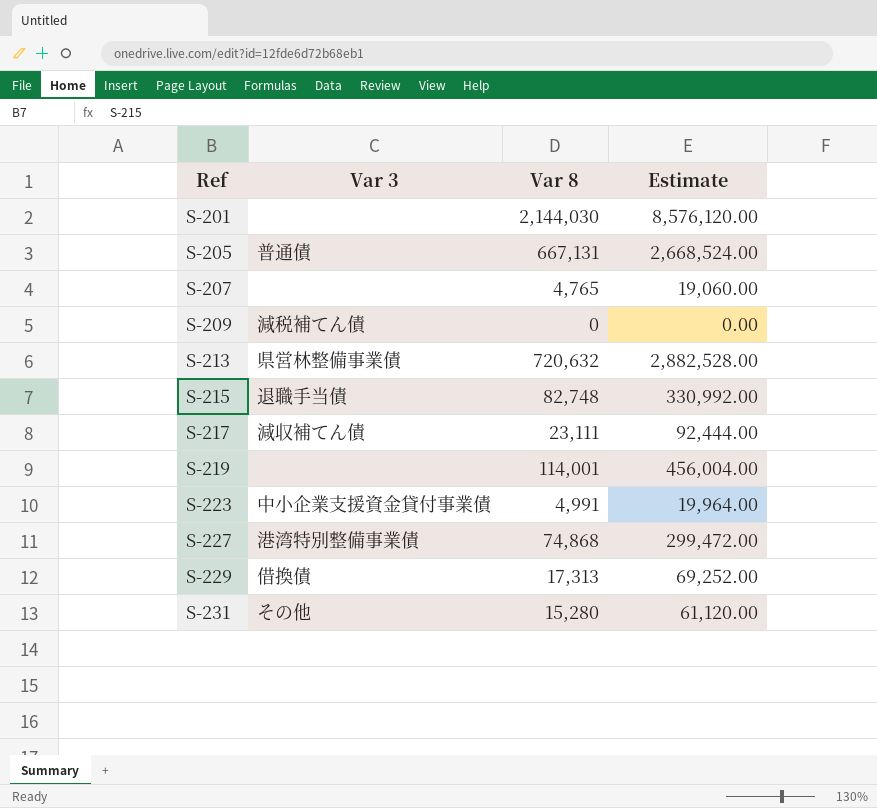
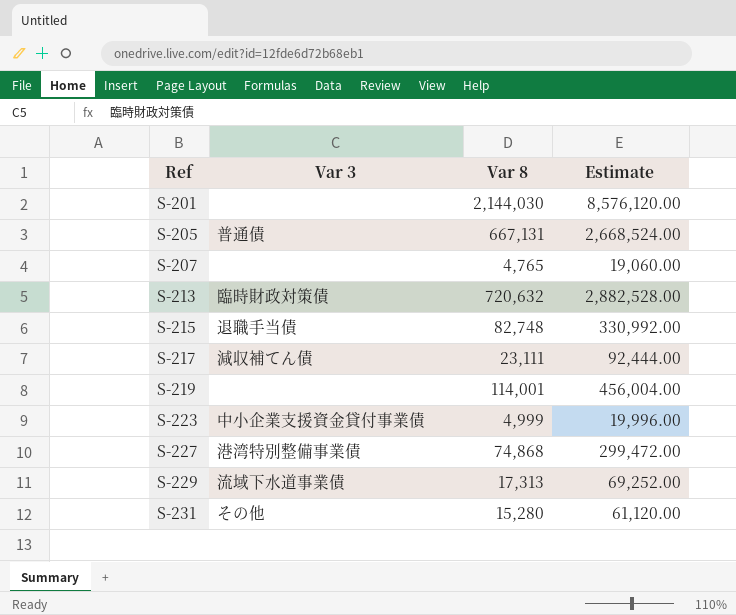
row S-209: 減税補てん債 | 0 | 0.00 -> none
S-213 | Var 3: 県営林整備事業債 -> 臨時財政対策債
S-223 | Var 8: 4,991 -> 4,999
S-223 | Estimate: 19,964.00 -> 19,996.00
S-229 | Var 3: 借換債 -> 流域下水道事業債

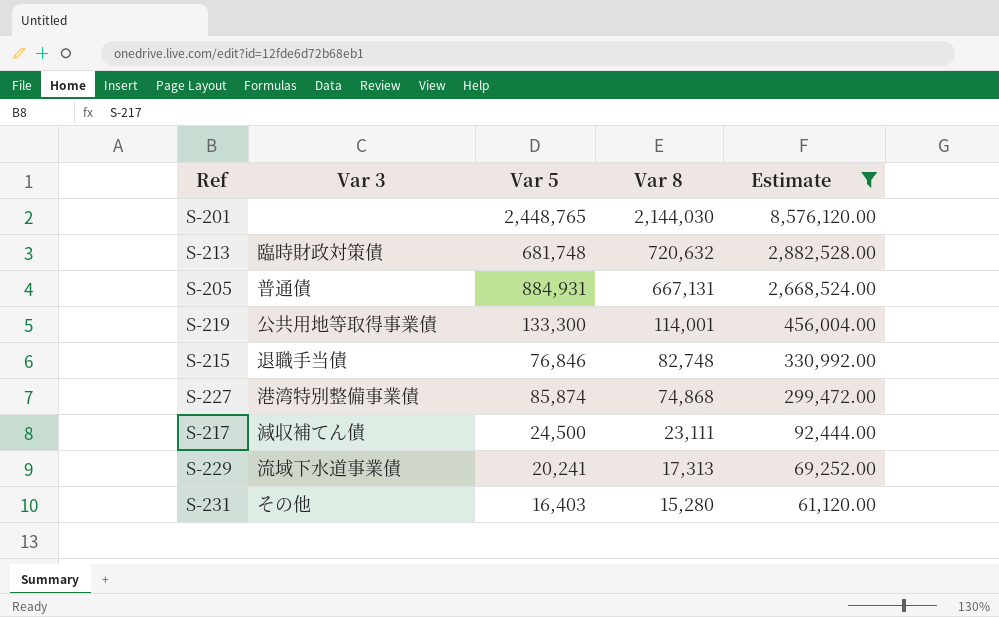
filter: none -> Estimate >= 61,120.00
row order: Ref ascending -> Var 8 descending
column Var 5 | position: none -> 3
S-219 | Var 3: none -> 公共用地等取得事業債

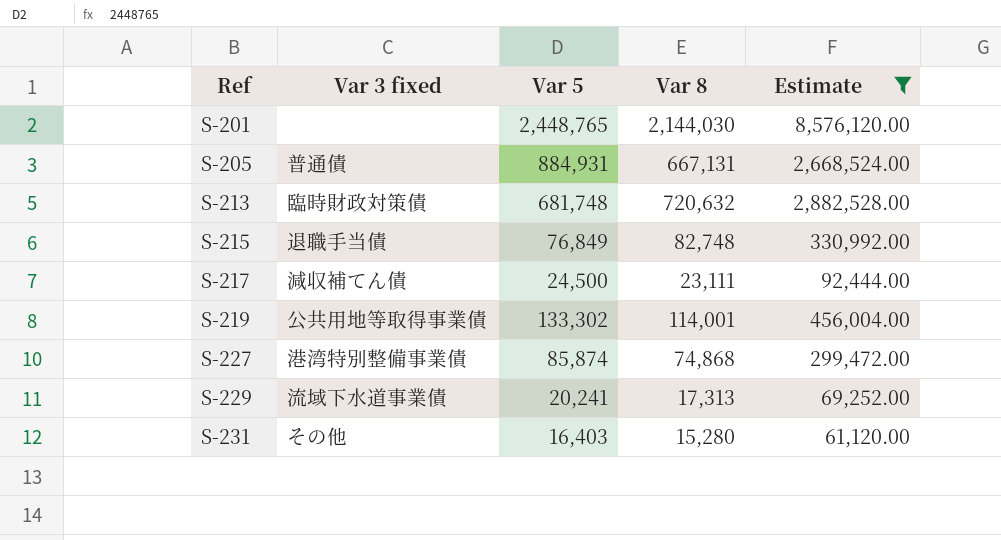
row order: Var 8 descending -> Ref ascending
column name: Var 3 -> Var 3 fixed
S-215 | Var 5: 76,846 -> 76,849
S-219 | Var 5: 133,300 -> 133,302

